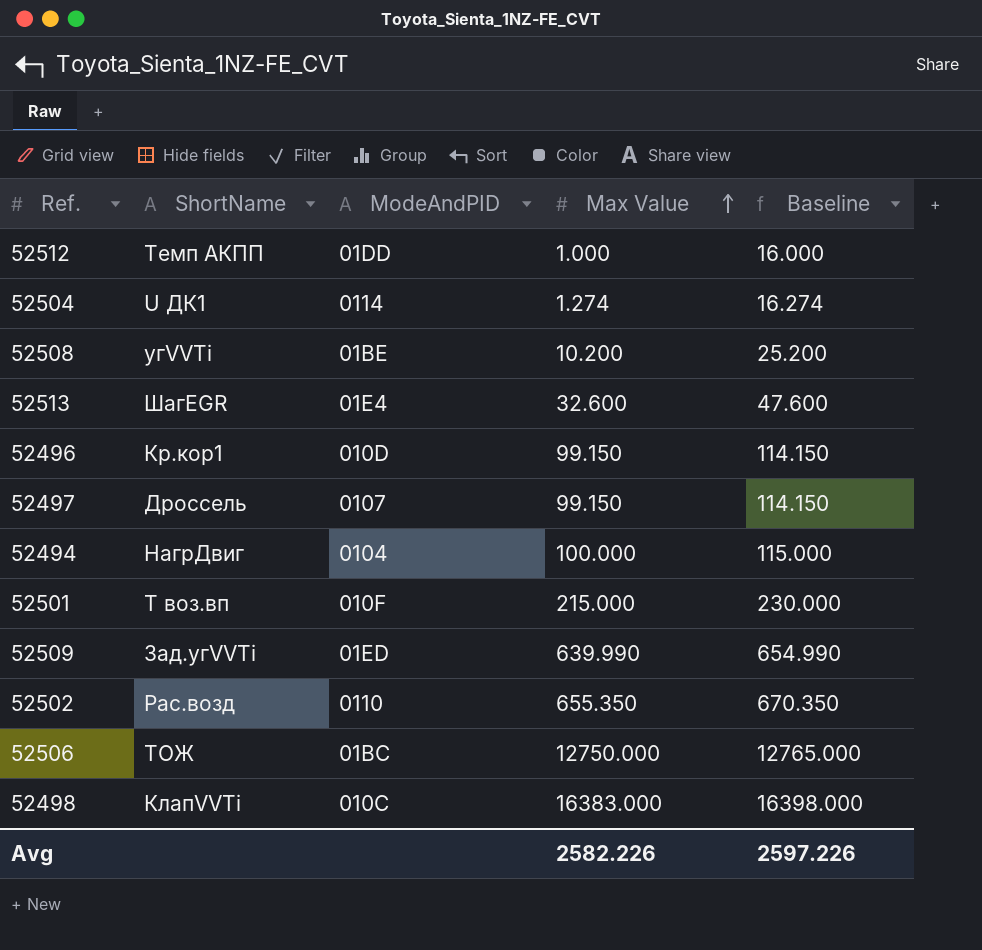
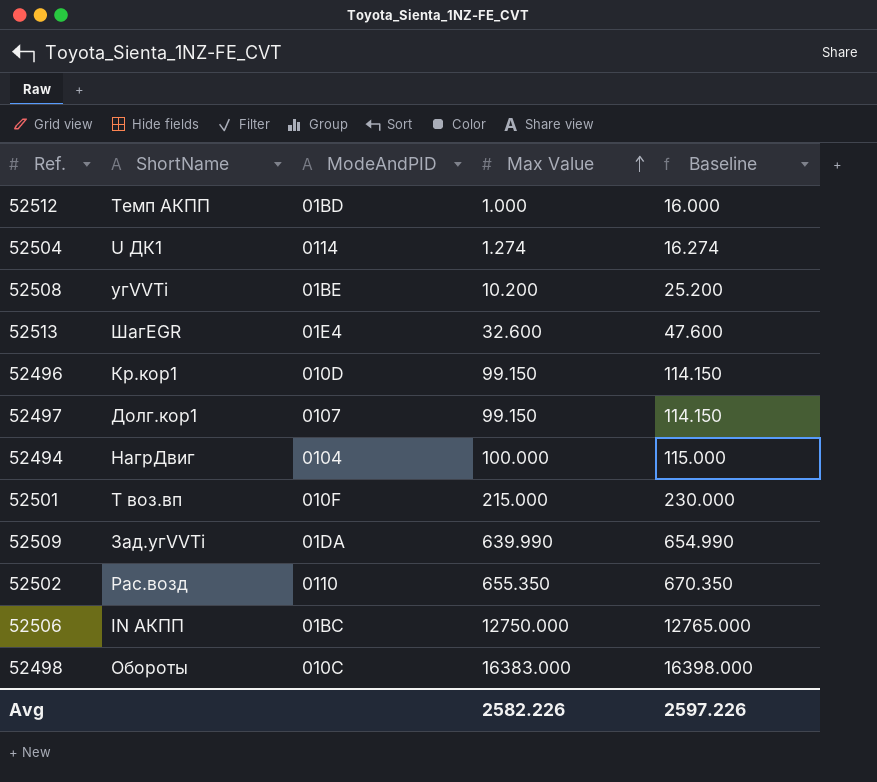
52512 | ModeAndPID: 01DD -> 01BD
52497 | ShortName: Дроссель -> Долг.кор1
52509 | ModeAndPID: 01ED -> 01DA
52506 | ShortName: ТОЖ -> IN АКПП
52498 | ShortName: КлапVVTi -> Обороты

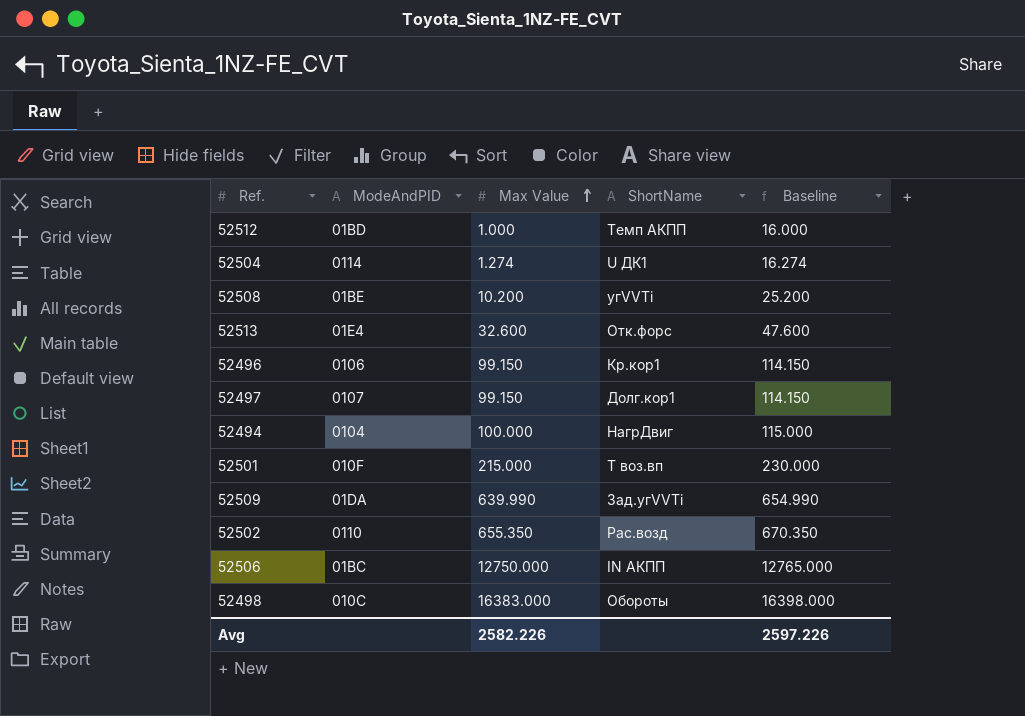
column ShortName | position: 2 -> 4
52513 | ShortName: ШагEGR -> Отк.форс
52496 | ModeAndPID: 010D -> 0106

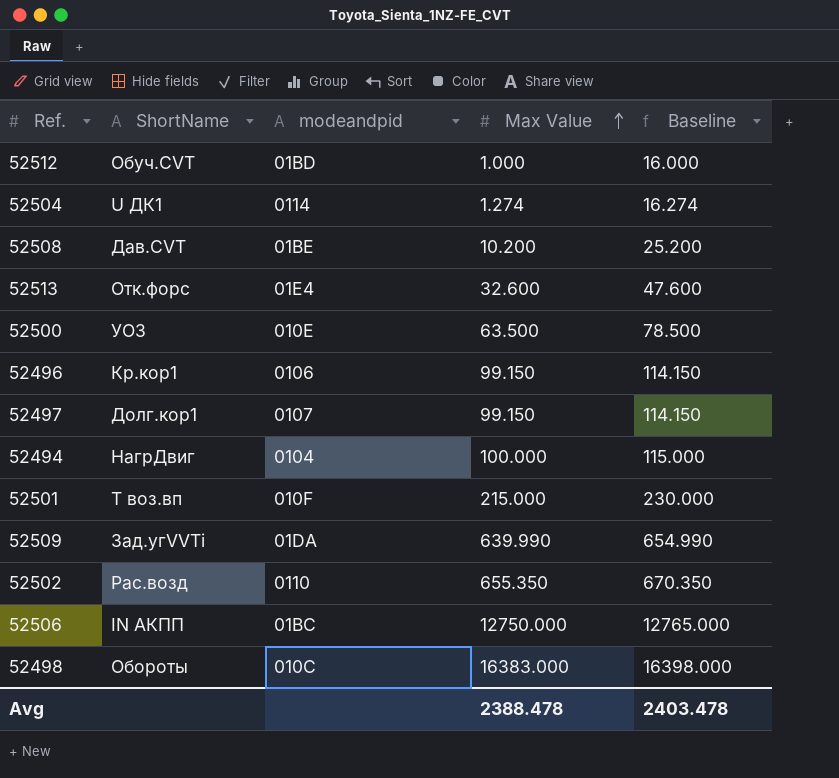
column ShortName | position: 4 -> 2
column name: ModeAndPID -> modeandpid
52512 | ShortName: Темп АКПП -> Обуч.CVT
52508 | ShortName: угVVTi -> Дав.CVT
row 52500: none -> УОЗ | 010E | 63.500 | 78.500
Avg | Max Value: 2582.226 -> 2388.478
Avg | Baseline: 2597.226 -> 2403.478

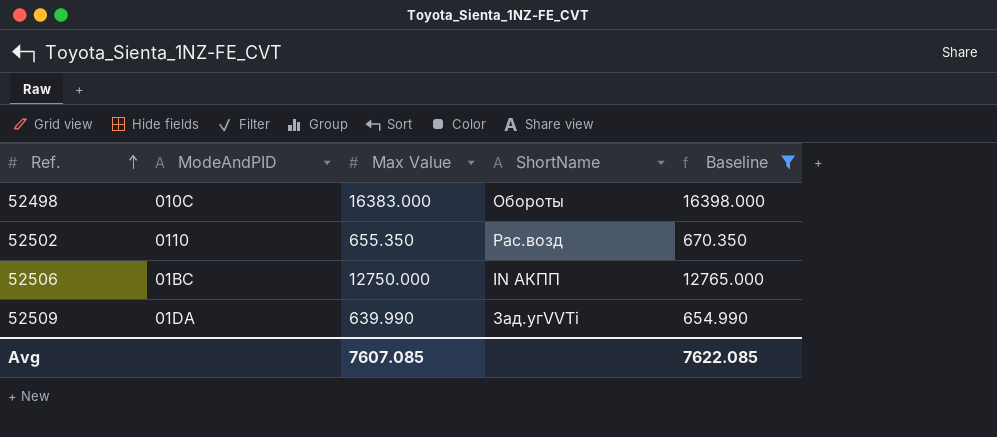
filter: none -> Baseline >= 654.990
row order: Max Value ascending -> Ref. ascending
column name: modeandpid -> ModeAndPID
column ShortName | position: 2 -> 4
Avg | Max Value: 2388.478 -> 7607.085
Avg | Baseline: 2403.478 -> 7622.085

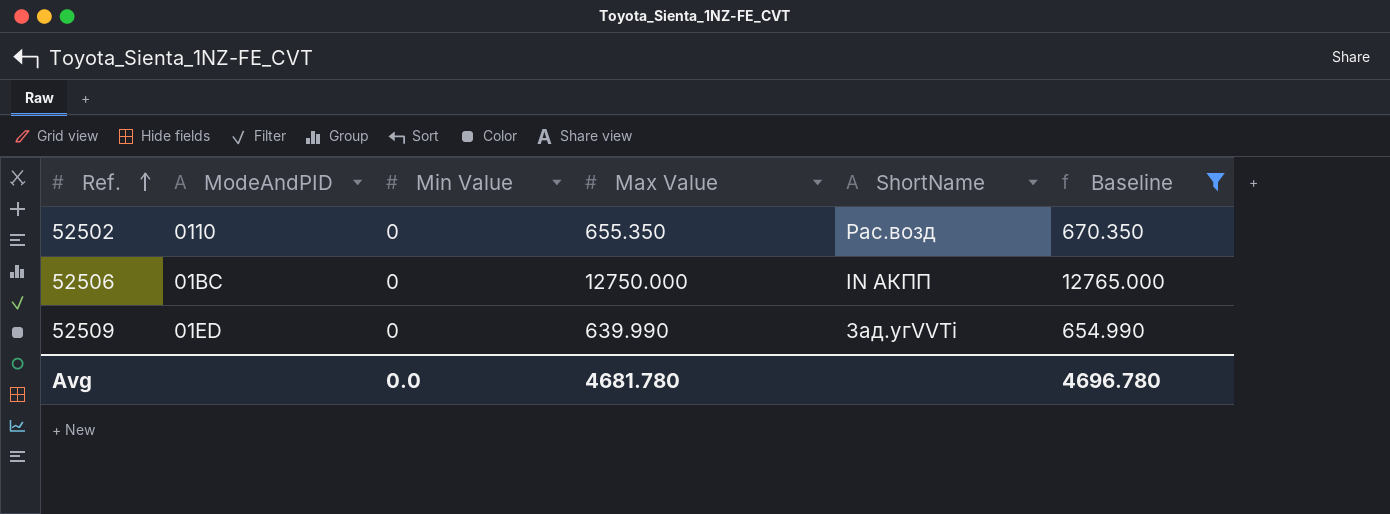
column Min Value | position: none -> 3
row 52498: 010C | 16383.000 | Обороты | 16398.000 -> none
52509 | ModeAndPID: 01DA -> 01ED
Avg | Max Value: 7607.085 -> 4681.780
Avg | Baseline: 7622.085 -> 4696.780

